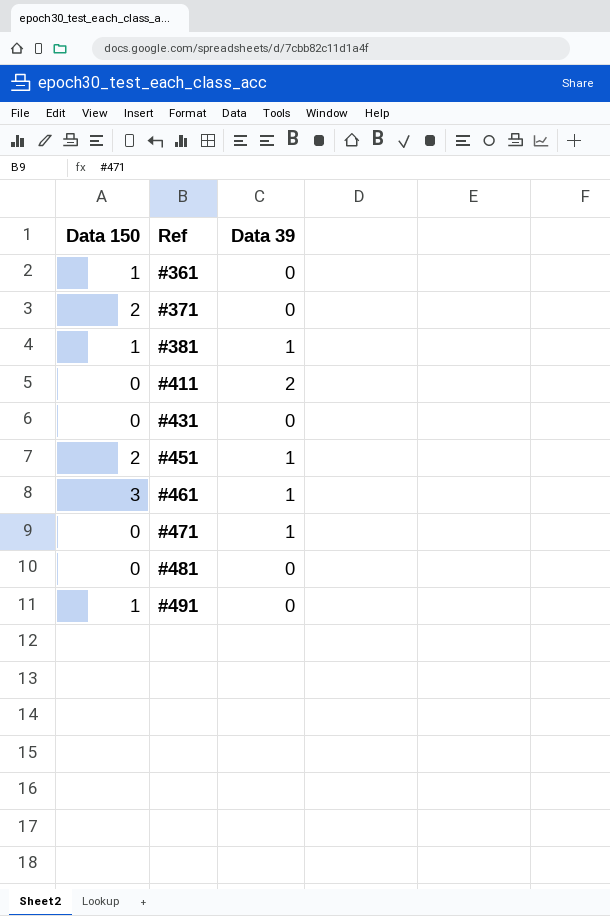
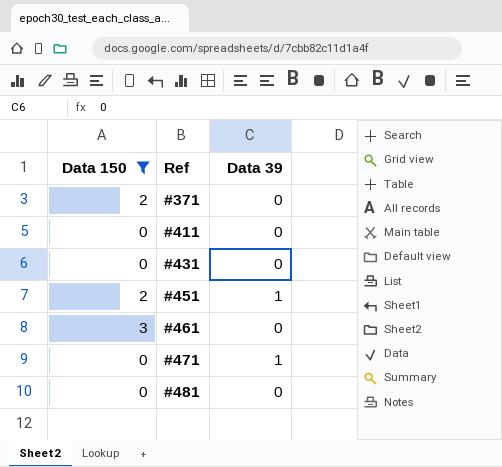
filter: none -> Data 150 != 1
#411 | Data 39: 2 -> 0
#461 | Data 39: 1 -> 0

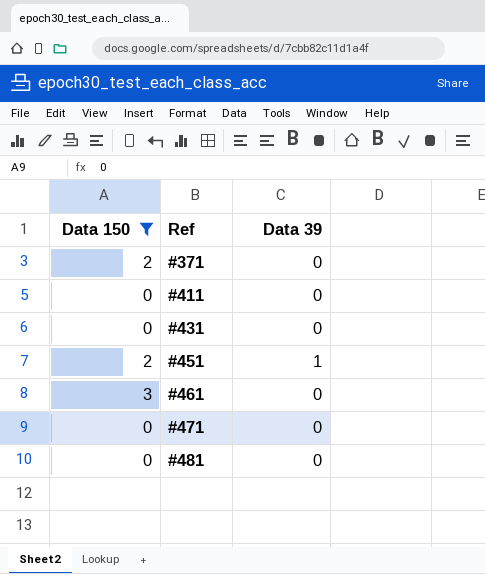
#471 | Data 39: 1 -> 0

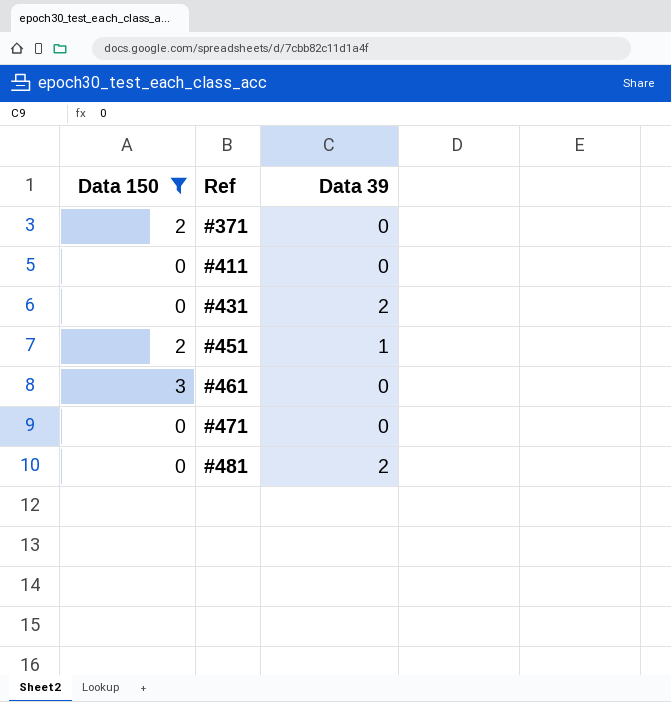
#431 | Data 39: 0 -> 2
#481 | Data 39: 0 -> 2

